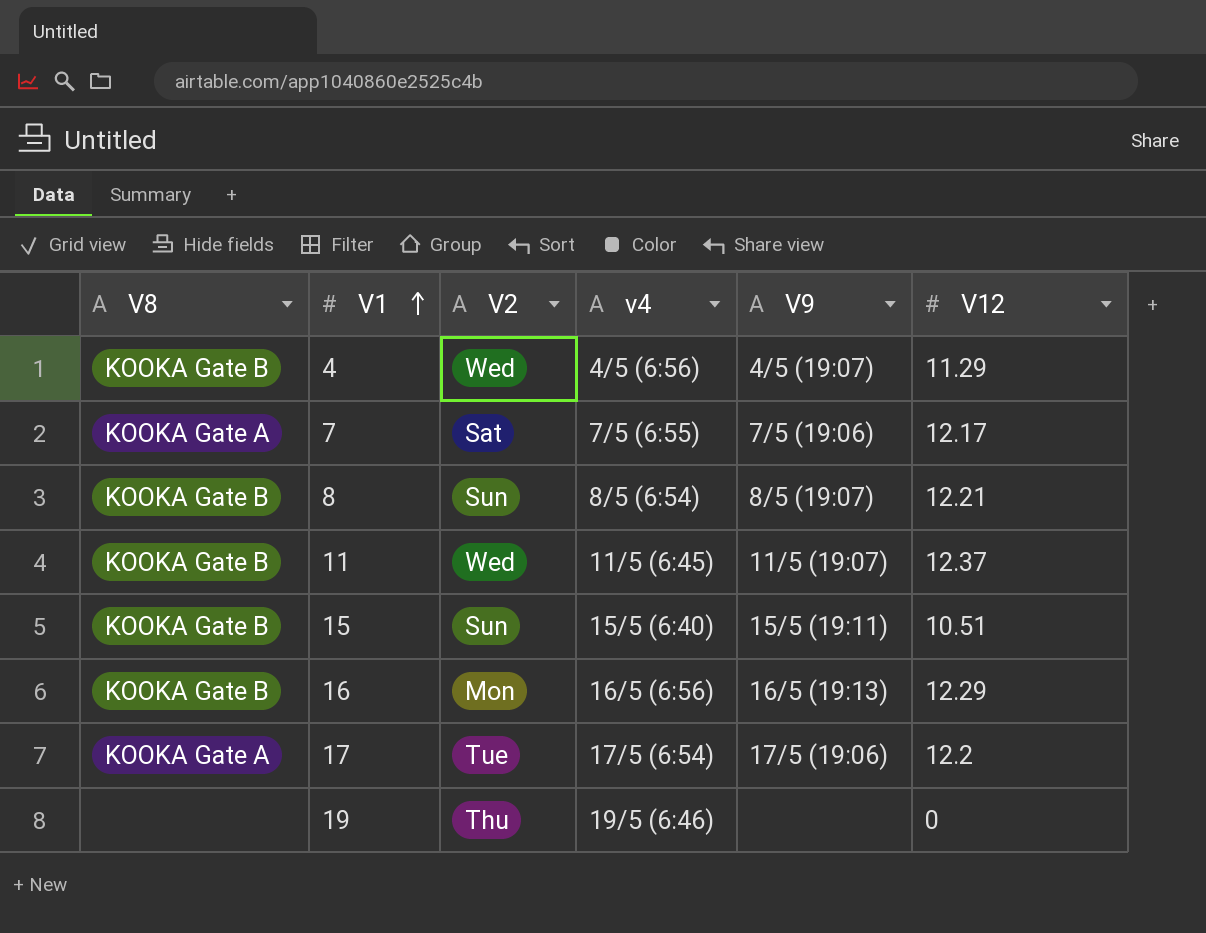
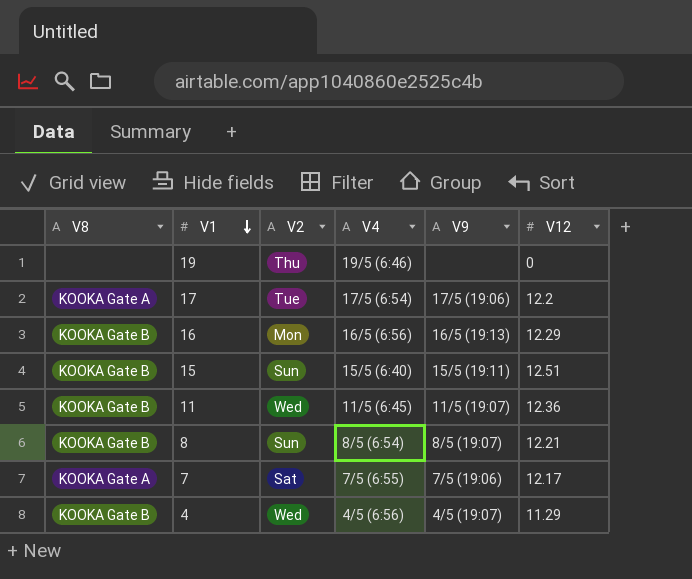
row order: V1 ascending -> V1 descending
column name: v4 -> V4
15 | V12: 10.51 -> 12.51
11 | V12: 12.37 -> 12.36

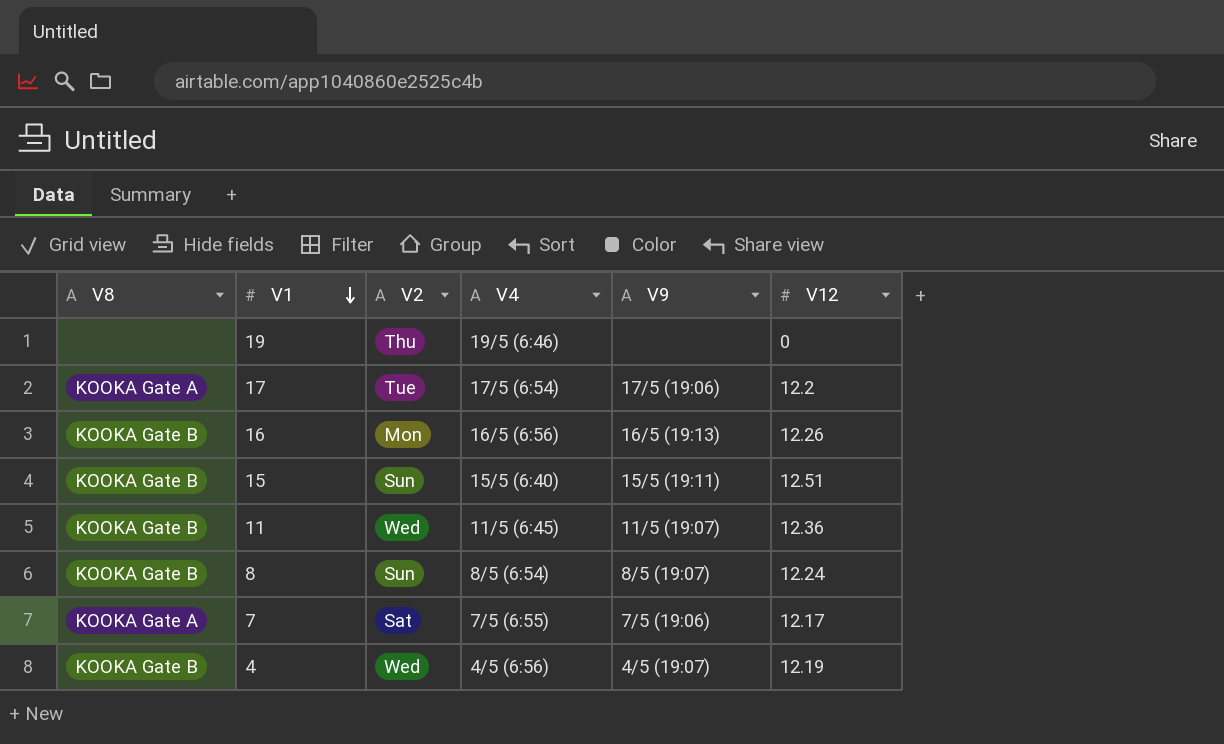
16 | V12: 12.29 -> 12.26
8 | V12: 12.21 -> 12.24
4 | V12: 11.29 -> 12.19

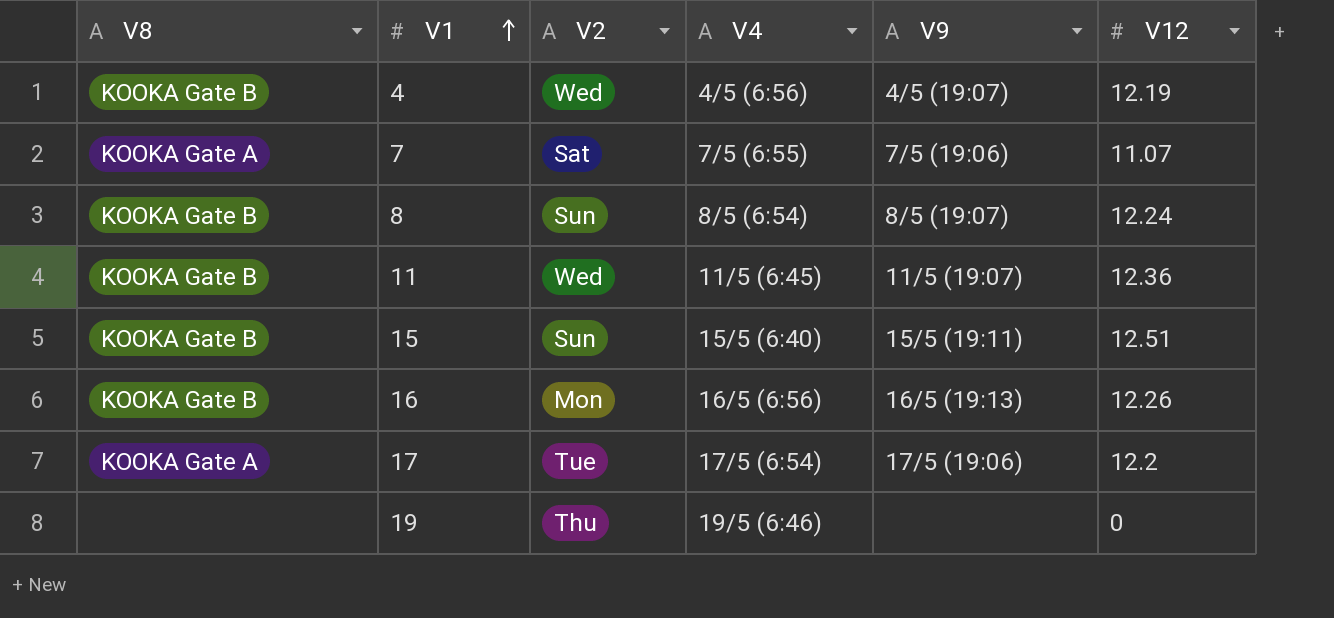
row order: V1 descending -> V1 ascending
7 | V12: 12.17 -> 11.07

